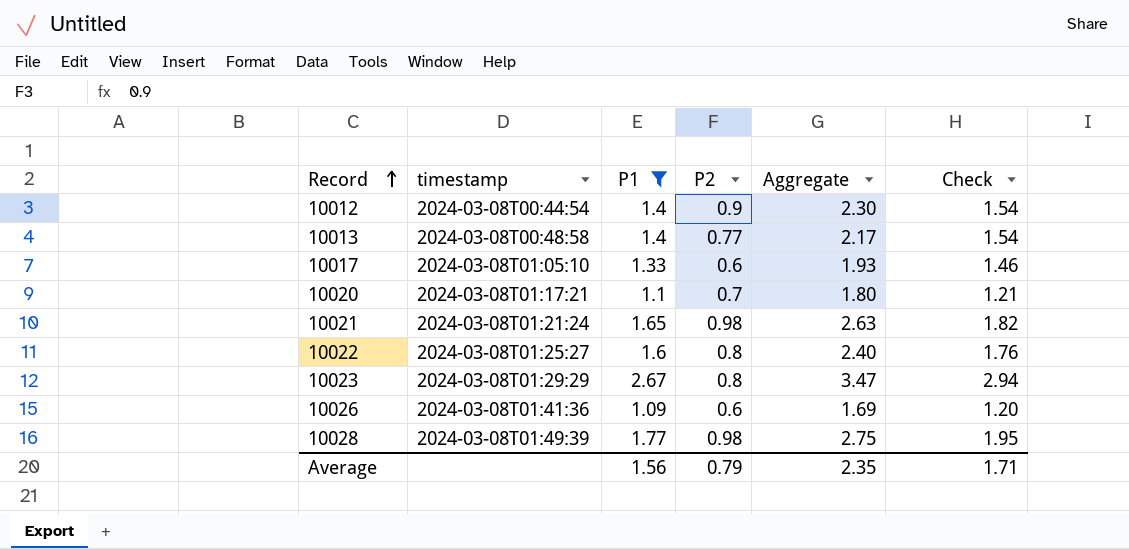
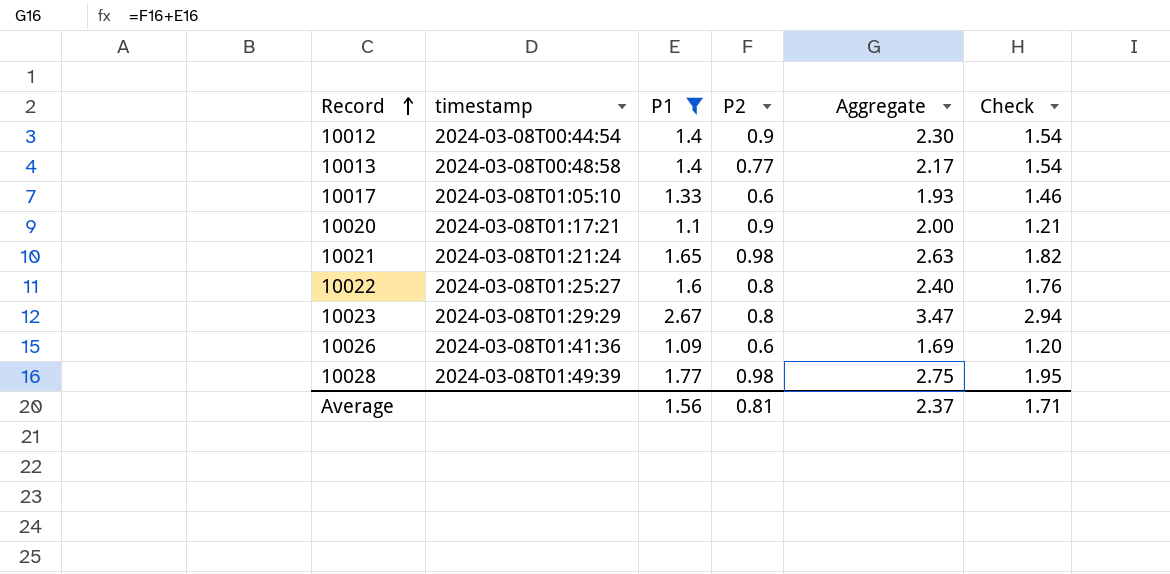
10020 | P2: 0.7 -> 0.9
10020 | Aggregate: 1.80 -> 2.00
Average | P2: 0.79 -> 0.81
Average | Aggregate: 2.35 -> 2.37

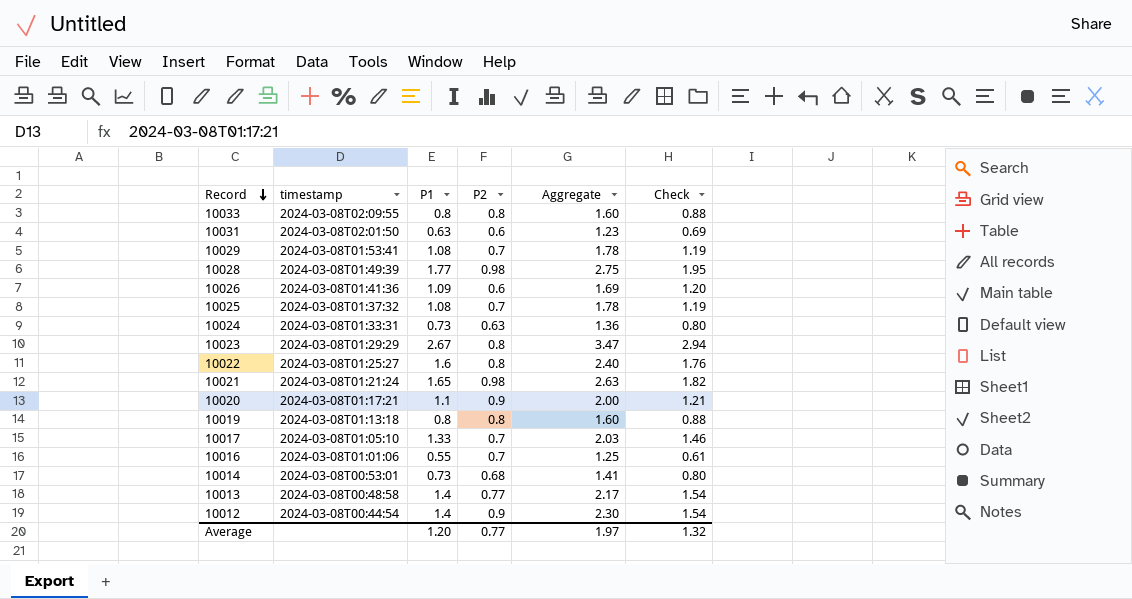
filter: P1 >= 1.09 -> none
row order: Record ascending -> Record descending
10017 | P2: 0.6 -> 0.7
10017 | Aggregate: 1.93 -> 2.03
Average | P1: 1.56 -> 1.20
Average | P2: 0.81 -> 0.77
Average | Aggregate: 2.37 -> 1.97
Average | Check: 1.71 -> 1.32

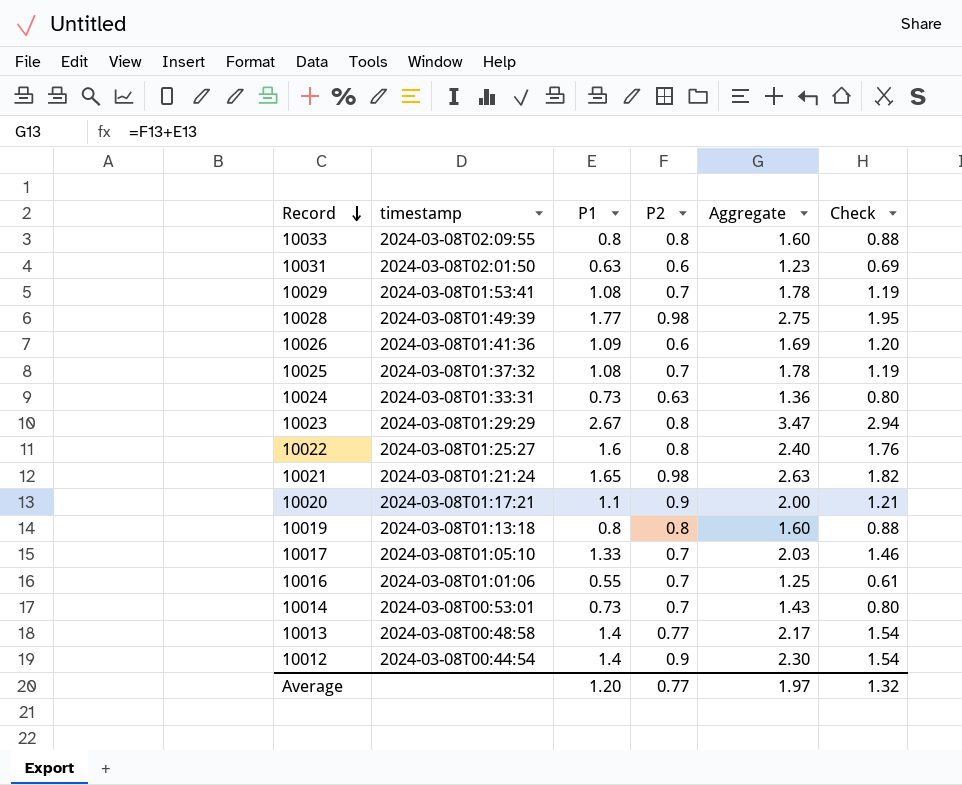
10014 | P2: 0.68 -> 0.7
10014 | Aggregate: 1.41 -> 1.43

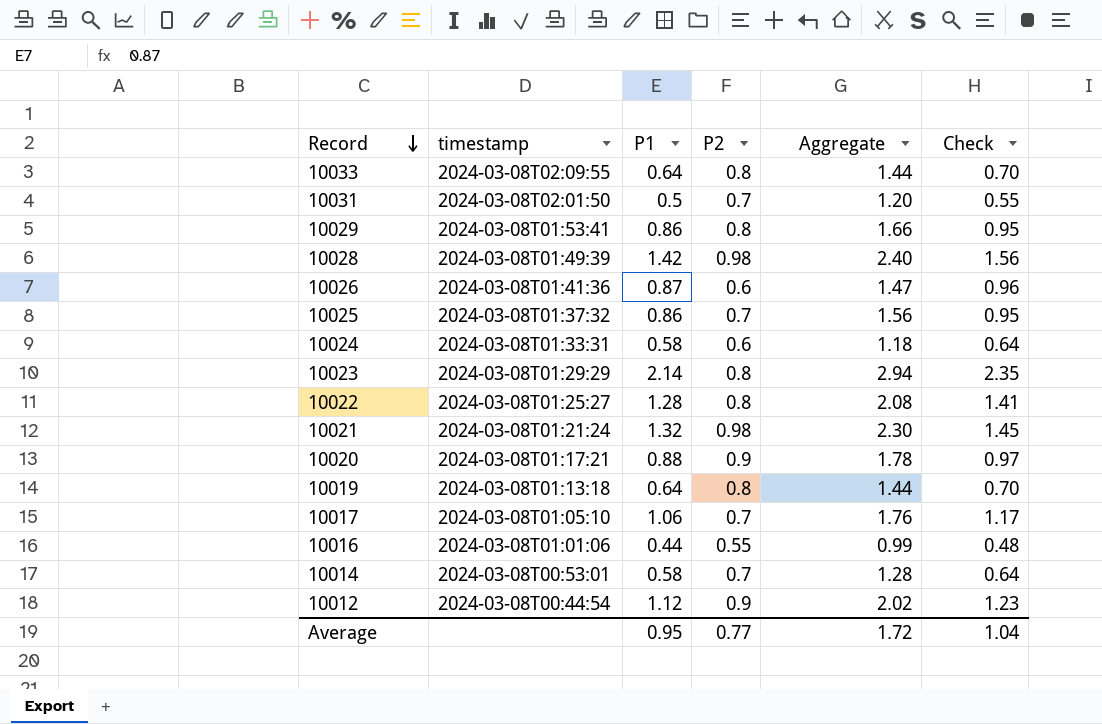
row 10013: 2024-03-08T00:48:58 | 1.4 | 0.77 | 2.17 | 1.54 -> none
10033 | P1: 0.8 -> 0.64
10033 | Aggregate: 1.60 -> 1.44
10033 | Check: 0.88 -> 0.70
10031 | P1: 0.63 -> 0.5
10031 | P2: 0.6 -> 0.7
10031 | Aggregate: 1.23 -> 1.20
10031 | Check: 0.69 -> 0.55
10029 | P1: 1.08 -> 0.86
10029 | P2: 0.7 -> 0.8
10029 | Aggregate: 1.78 -> 1.66
10029 | Check: 1.19 -> 0.95
10028 | P1: 1.77 -> 1.42
10028 | Aggregate: 2.75 -> 2.40
10028 | Check: 1.95 -> 1.56
10026 | P1: 1.09 -> 0.87
10026 | Aggregate: 1.69 -> 1.47
10026 | Check: 1.20 -> 0.96
10025 | P1: 1.08 -> 0.86
10025 | Aggregate: 1.78 -> 1.56
10025 | Check: 1.19 -> 0.95
10024 | P1: 0.73 -> 0.58
10024 | P2: 0.63 -> 0.6
10024 | Aggregate: 1.36 -> 1.18
10024 | Check: 0.80 -> 0.64
10023 | P1: 2.67 -> 2.14
10023 | Aggregate: 3.47 -> 2.94
10023 | Check: 2.94 -> 2.35
10022 | P1: 1.6 -> 1.28
10022 | Aggregate: 2.40 -> 2.08
10022 | Check: 1.76 -> 1.41
10021 | P1: 1.65 -> 1.32
10021 | Aggregate: 2.63 -> 2.30
10021 | Check: 1.82 -> 1.45
10020 | P1: 1.1 -> 0.88
10020 | Aggregate: 2.00 -> 1.78
10020 | Check: 1.21 -> 0.97
10019 | P1: 0.8 -> 0.64
10019 | Aggregate: 1.60 -> 1.44
10019 | Check: 0.88 -> 0.70
10017 | P1: 1.33 -> 1.06
10017 | Aggregate: 2.03 -> 1.76
10017 | Check: 1.46 -> 1.17
10016 | P1: 0.55 -> 0.44
10016 | P2: 0.7 -> 0.55
10016 | Aggregate: 1.25 -> 0.99
10016 | Check: 0.61 -> 0.48
10014 | P1: 0.73 -> 0.58
10014 | Aggregate: 1.43 -> 1.28
10014 | Check: 0.80 -> 0.64
10012 | P1: 1.4 -> 1.12
10012 | Aggregate: 2.30 -> 2.02
10012 | Check: 1.54 -> 1.23
Average | P1: 1.20 -> 0.95
Average | Aggregate: 1.97 -> 1.72
Average | Check: 1.32 -> 1.04

